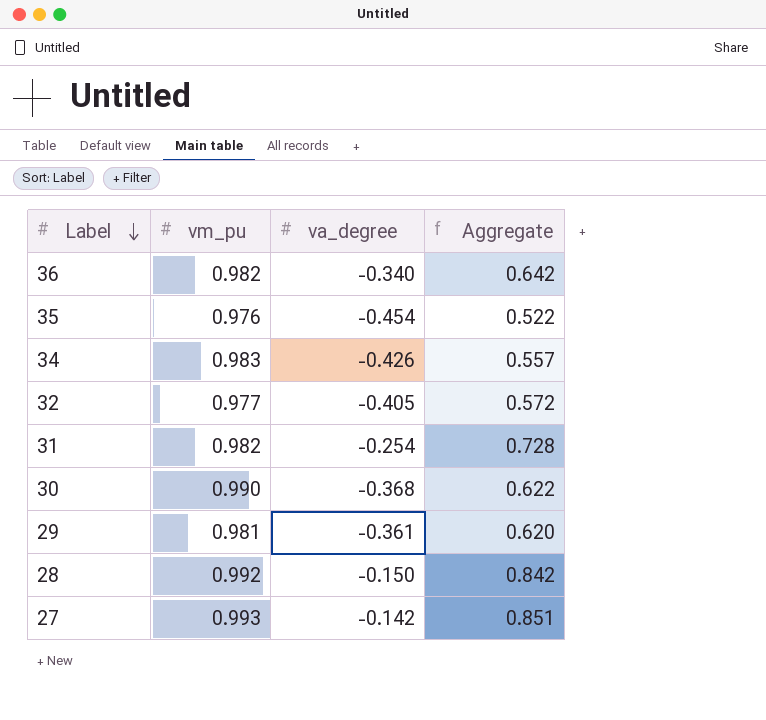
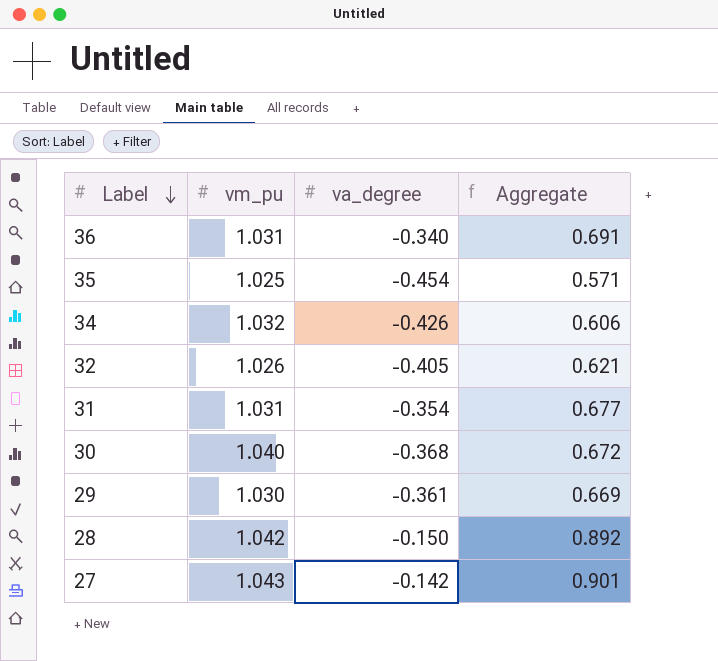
36 | vm_pu: 0.982 -> 1.031
36 | Aggregate: 0.642 -> 0.691
35 | vm_pu: 0.976 -> 1.025
35 | Aggregate: 0.522 -> 0.571
34 | vm_pu: 0.983 -> 1.032
34 | Aggregate: 0.557 -> 0.606
32 | vm_pu: 0.977 -> 1.026
32 | Aggregate: 0.572 -> 0.621
31 | vm_pu: 0.982 -> 1.031
31 | va_degree: -0.254 -> -0.354
31 | Aggregate: 0.728 -> 0.677
30 | vm_pu: 0.990 -> 1.040
30 | Aggregate: 0.622 -> 0.672
29 | vm_pu: 0.981 -> 1.030
29 | Aggregate: 0.620 -> 0.669
28 | vm_pu: 0.992 -> 1.042
28 | Aggregate: 0.842 -> 0.892
27 | vm_pu: 0.993 -> 1.043
27 | Aggregate: 0.851 -> 0.901

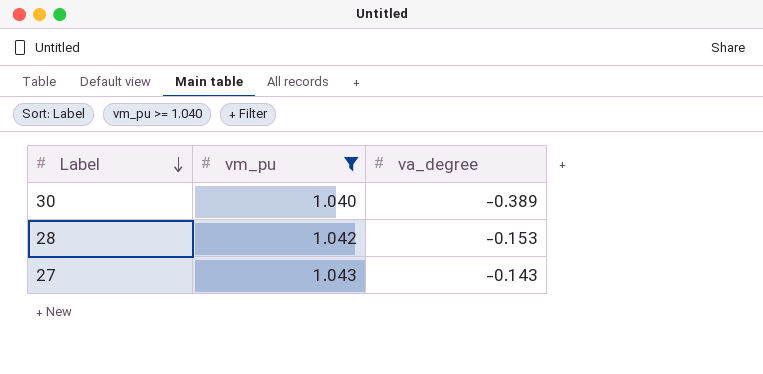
filter: none -> vm_pu >= 1.040
column Aggregate | formula: [vm_pu] + [va_degree] -> none
30 | va_degree: -0.368 -> -0.389
28 | va_degree: -0.150 -> -0.153
27 | va_degree: -0.142 -> -0.143

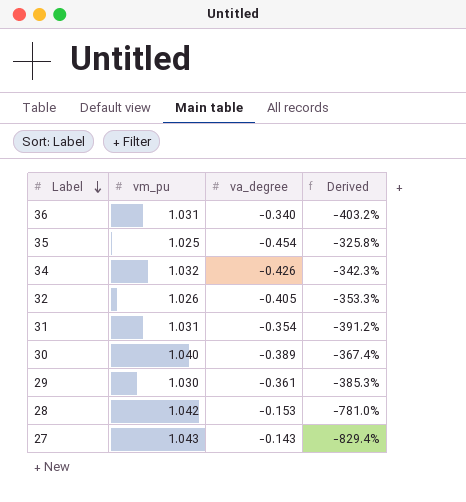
filter: vm_pu >= 1.040 -> none
column Derived | formula: none -> ([vm_pu] - [va_degree]) / [va_degree]

